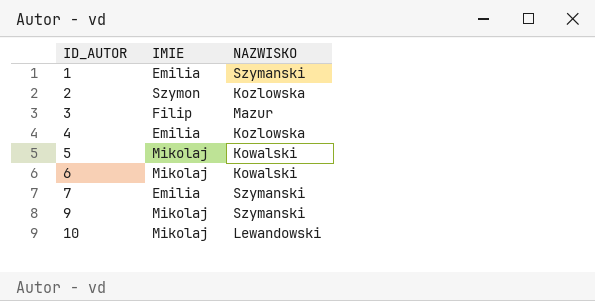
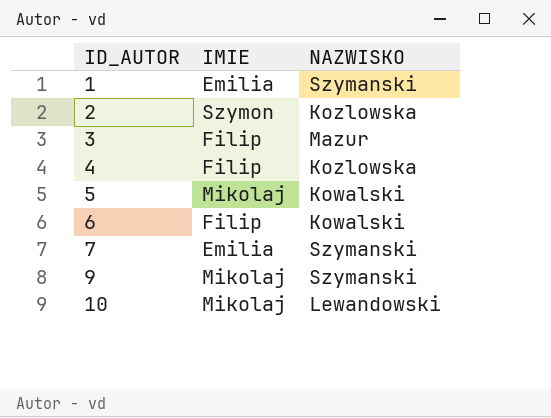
4 | IMIE: Emilia -> Filip
6 | IMIE: Mikolaj -> Filip

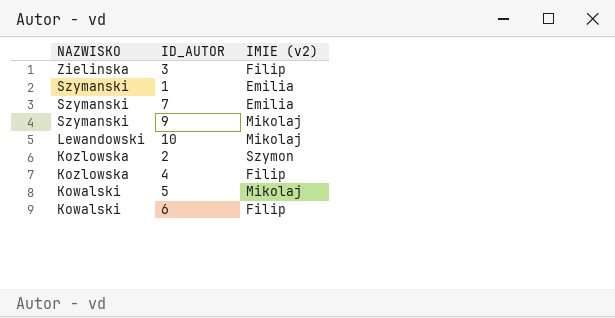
row order: ID_AUTOR ascending -> NAZWISKO descending
column NAZWISKO | position: 3 -> 1
column name: IMIE -> IMIE (v2)
3 | NAZWISKO: Mazur -> Zielinska

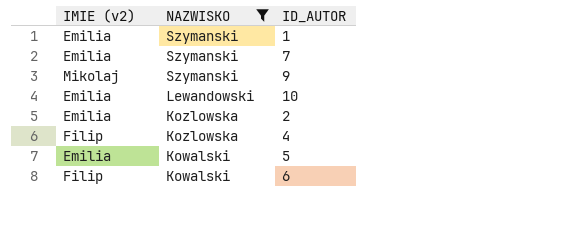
filter: none -> NAZWISKO != Zielinska
column IMIE (v2) | position: 3 -> 1
10 | IMIE (v2): Mikolaj -> Emilia
2 | IMIE (v2): Szymon -> Emilia
5 | IMIE (v2): Mikolaj -> Emilia

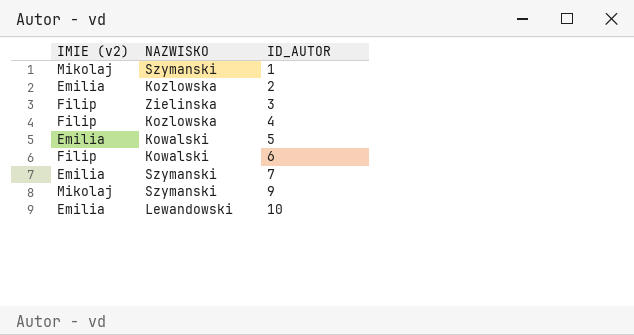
filter: NAZWISKO != Zielinska -> none
row order: NAZWISKO descending -> ID_AUTOR ascending
1 | IMIE (v2): Emilia -> Mikolaj

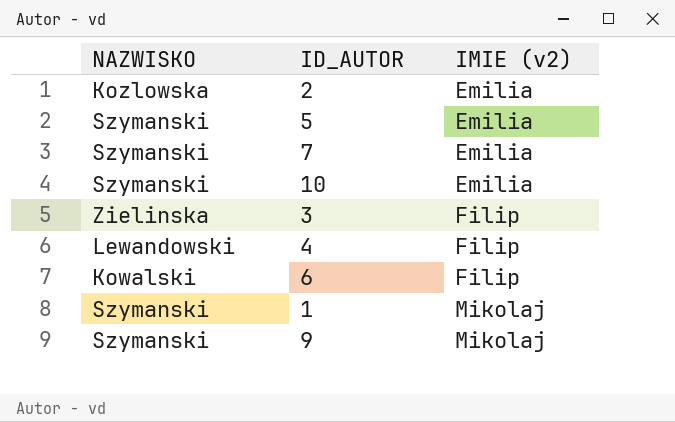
row order: ID_AUTOR ascending -> IMIE (v2) ascending
column IMIE (v2) | position: 1 -> 3
5 | NAZWISKO: Kowalski -> Szymanski
10 | NAZWISKO: Lewandowski -> Szymanski
4 | NAZWISKO: Kozlowska -> Lewandowski

